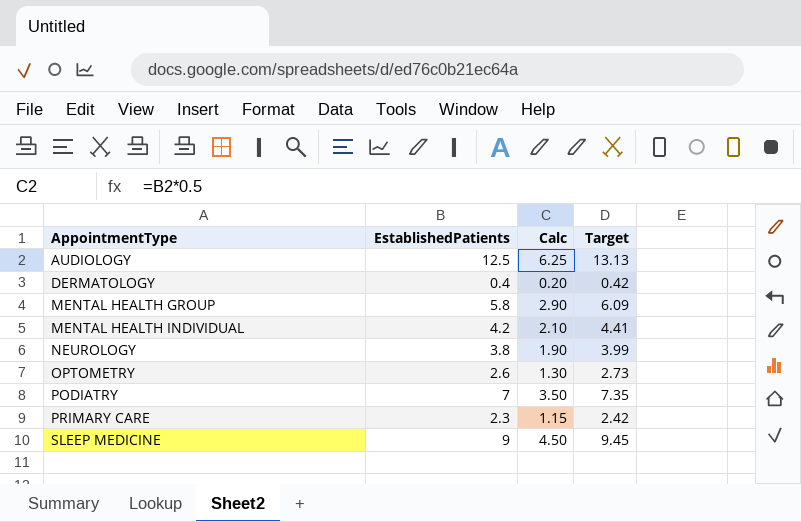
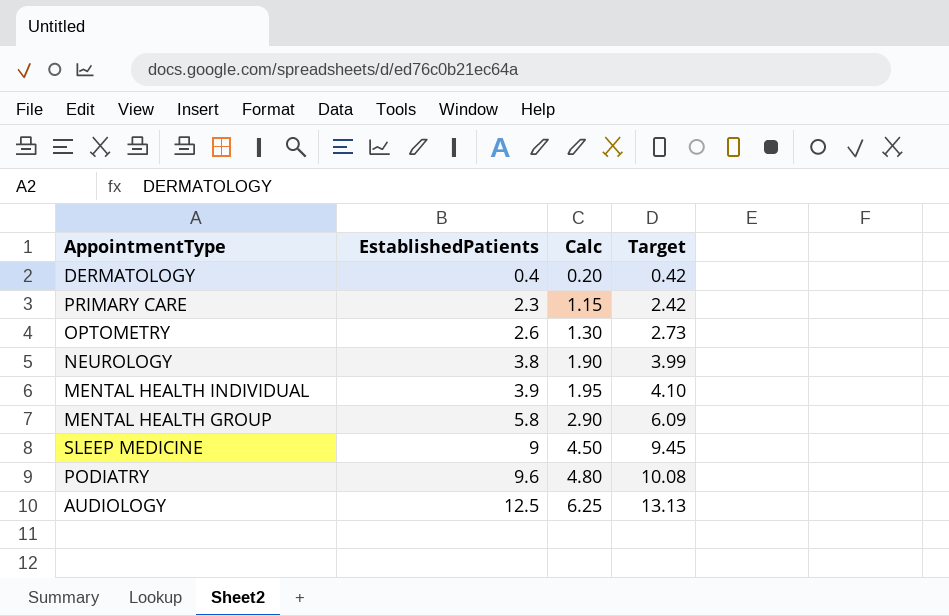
row order: AppointmentType ascending -> EstablishedPatients ascending
MENTAL HEALTH INDIVIDUAL | EstablishedPatients: 4.2 -> 3.9
MENTAL HEALTH INDIVIDUAL | Calc: 2.10 -> 1.95
MENTAL HEALTH INDIVIDUAL | Target: 4.41 -> 4.10
PODIATRY | EstablishedPatients: 7 -> 9.6
PODIATRY | Calc: 3.50 -> 4.80
PODIATRY | Target: 7.35 -> 10.08

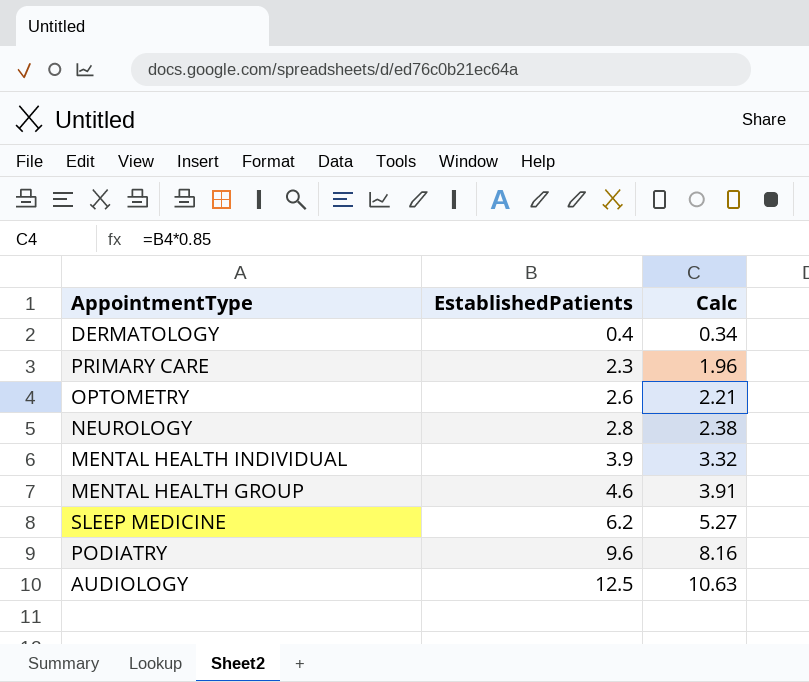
column Target | formula: [EstablishedPatients] * 1.05 -> none
column Calc | formula: [EstablishedPatients] * 0.5 -> [EstablishedPatients] * 0.85
NEUROLOGY | EstablishedPatients: 3.8 -> 2.8
MENTAL HEALTH GROUP | EstablishedPatients: 5.8 -> 4.6
SLEEP MEDICINE | EstablishedPatients: 9 -> 6.2

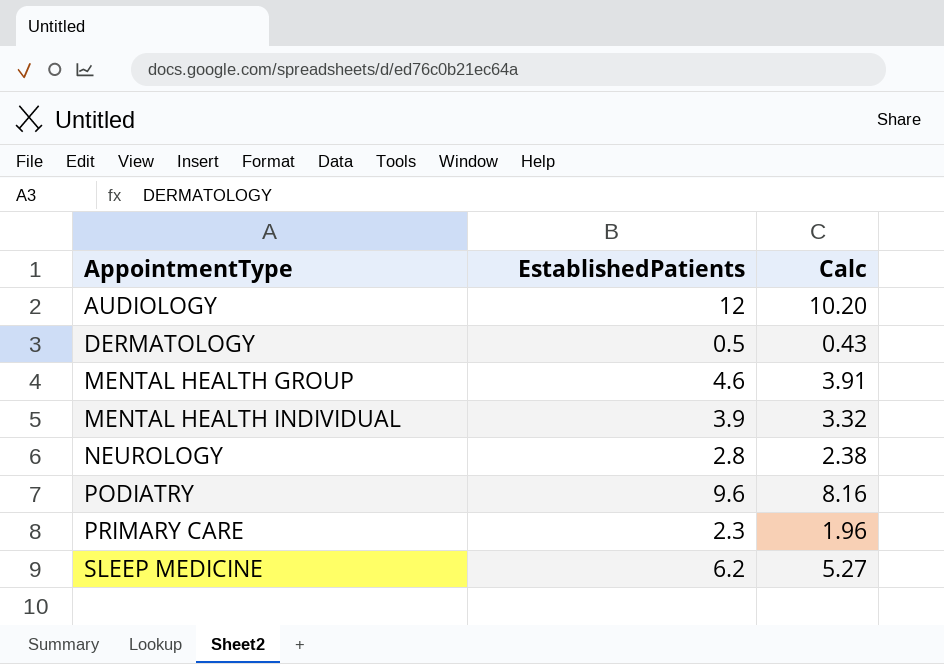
row order: EstablishedPatients ascending -> AppointmentType ascending
row OPTOMETRY: 2.6 | 2.21 -> none
AUDIOLOGY | EstablishedPatients: 12.5 -> 12
AUDIOLOGY | Calc: 10.63 -> 10.20
DERMATOLOGY | EstablishedPatients: 0.4 -> 0.5
DERMATOLOGY | Calc: 0.34 -> 0.43

